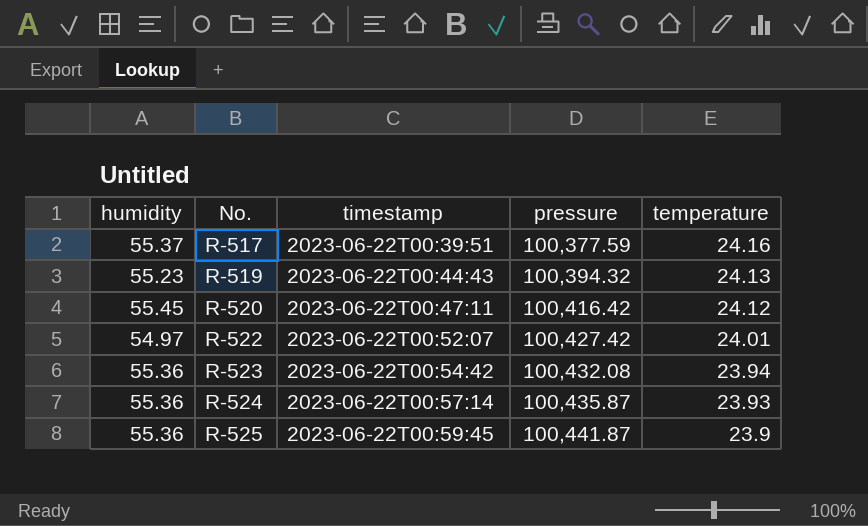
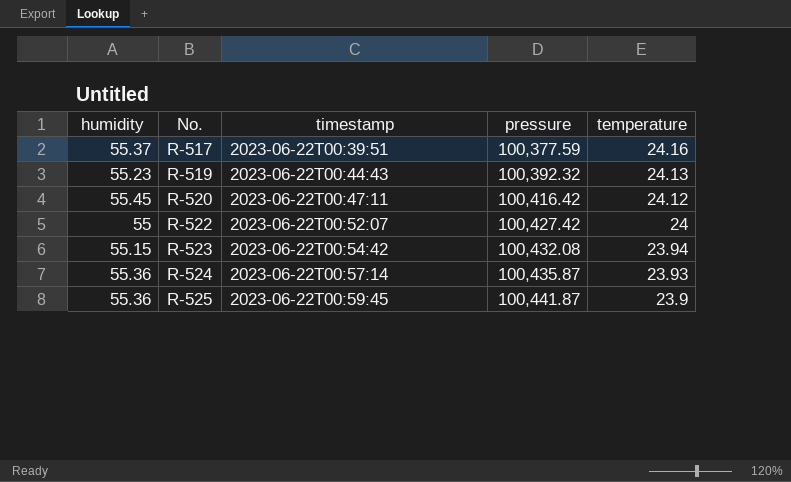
R-519 | pressure: 100,394.32 -> 100,392.32
R-522 | humidity: 54.97 -> 55
R-522 | temperature: 24.01 -> 24
R-523 | humidity: 55.36 -> 55.15

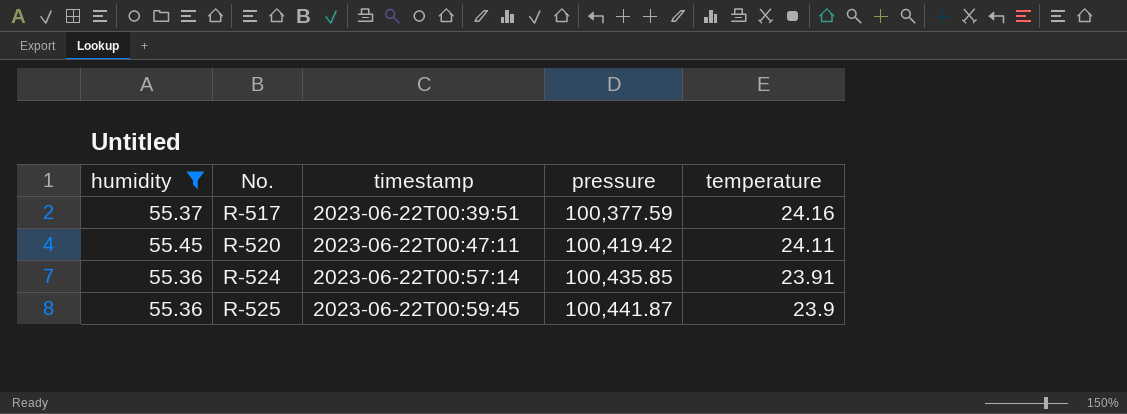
filter: none -> humidity >= 55.36
R-520 | pressure: 100,416.42 -> 100,419.42
R-520 | temperature: 24.12 -> 24.11
R-524 | pressure: 100,435.87 -> 100,435.85
R-524 | temperature: 23.93 -> 23.91

